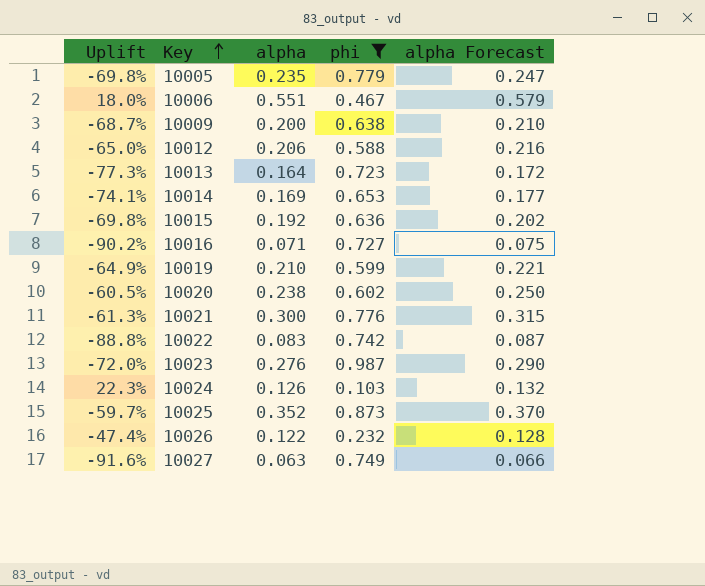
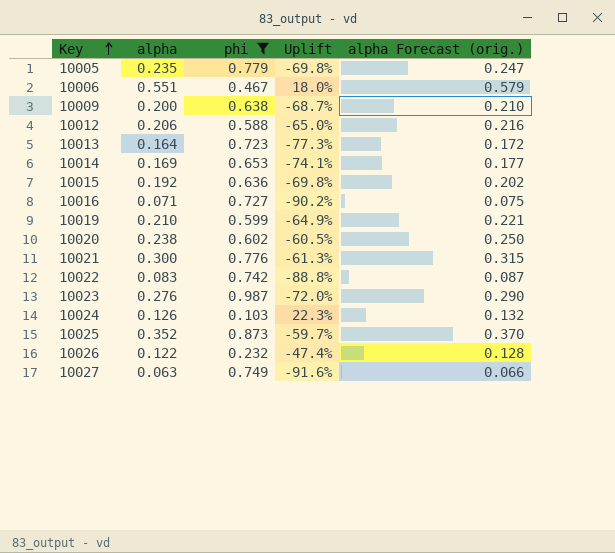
column Uplift | position: 1 -> 4
column name: alpha Forecast -> alpha Forecast (orig.)

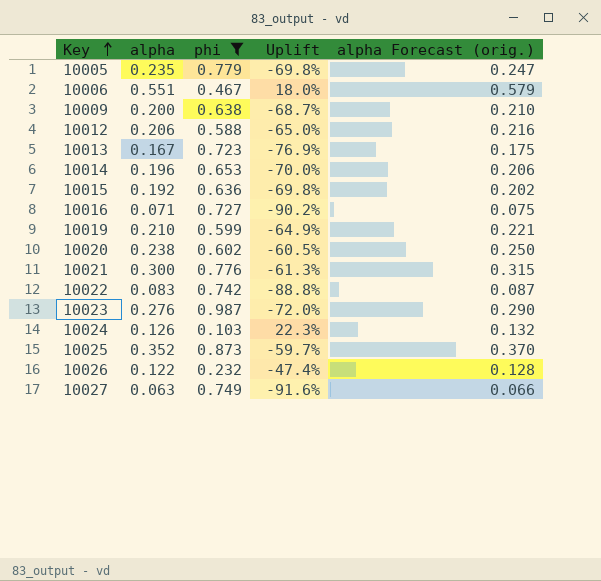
10013 | alpha: 0.164 -> 0.167
10013 | Uplift: -77.3% -> -76.9%
10013 | alpha Forecast (orig.): 0.172 -> 0.175
10014 | alpha: 0.169 -> 0.196
10014 | Uplift: -74.1% -> -70.0%
10014 | alpha Forecast (orig.): 0.177 -> 0.206

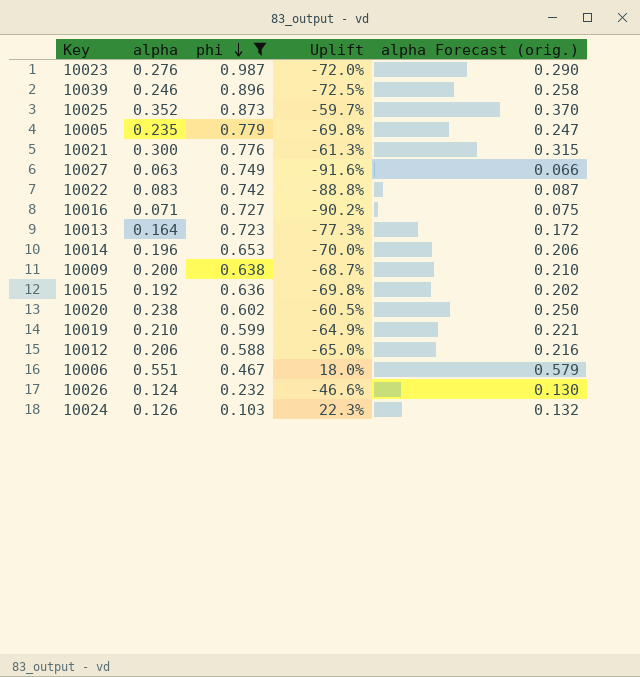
row order: Key ascending -> phi descending
row 10039: none -> 0.246 | 0.896 | -72.5% | 0.258
10013 | alpha: 0.167 -> 0.164
10013 | Uplift: -76.9% -> -77.3%
10013 | alpha Forecast (orig.): 0.175 -> 0.172
10026 | alpha: 0.122 -> 0.124
10026 | Uplift: -47.4% -> -46.6%
10026 | alpha Forecast (orig.): 0.128 -> 0.130

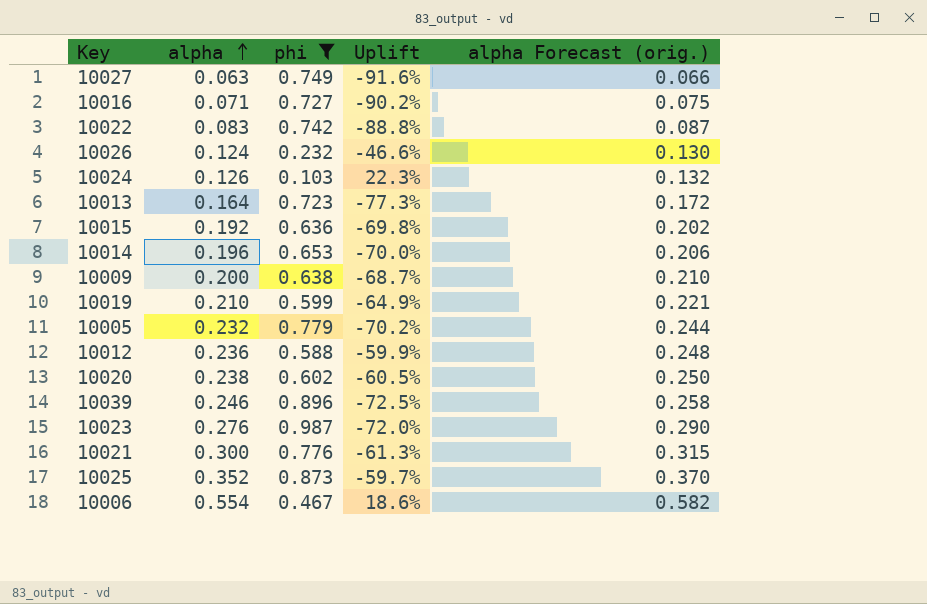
row order: phi descending -> alpha ascending
10005 | alpha: 0.235 -> 0.232
10005 | Uplift: -69.8% -> -70.2%
10005 | alpha Forecast (orig.): 0.247 -> 0.244
10012 | alpha: 0.206 -> 0.236
10012 | Uplift: -65.0% -> -59.9%
10012 | alpha Forecast (orig.): 0.216 -> 0.248
10006 | alpha: 0.551 -> 0.554
10006 | Uplift: 18.0% -> 18.6%
10006 | alpha Forecast (orig.): 0.579 -> 0.582

